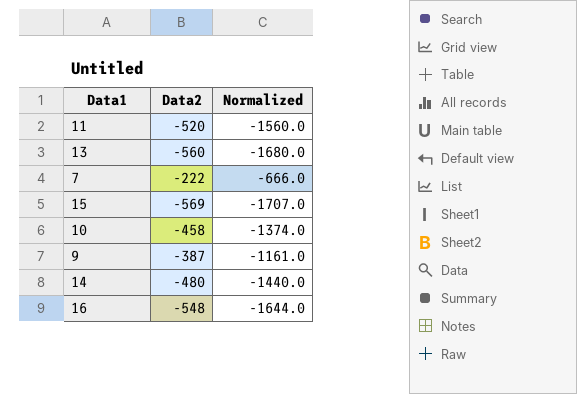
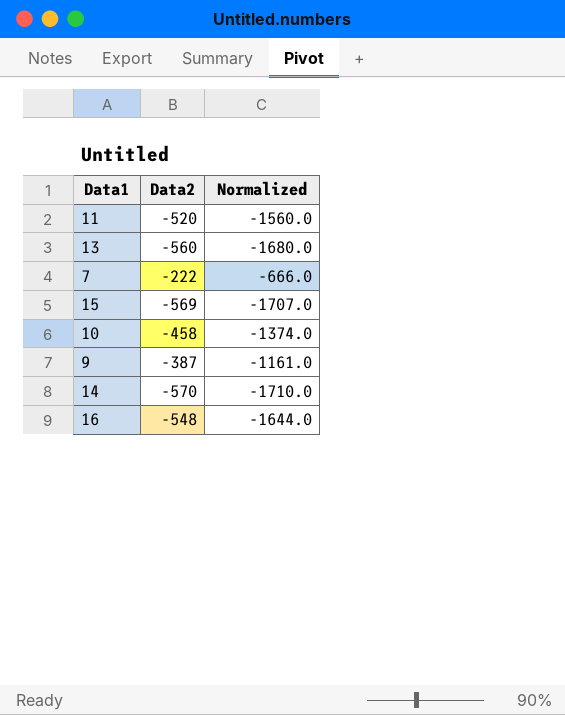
14 | Data2: -480 -> -570
14 | Normalized: -1440.0 -> -1710.0

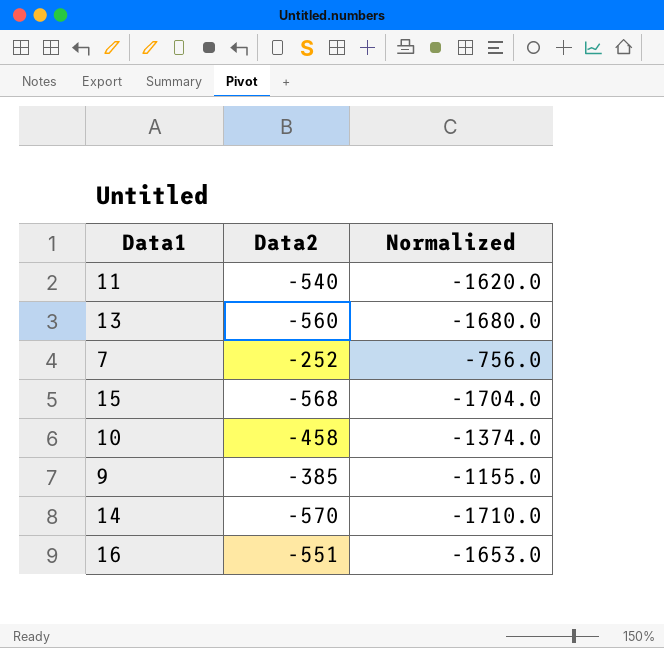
11 | Data2: -520 -> -540
11 | Normalized: -1560.0 -> -1620.0
7 | Data2: -222 -> -252
7 | Normalized: -666.0 -> -756.0
15 | Data2: -569 -> -568
15 | Normalized: -1707.0 -> -1704.0
9 | Data2: -387 -> -385
9 | Normalized: -1161.0 -> -1155.0
16 | Data2: -548 -> -551
16 | Normalized: -1644.0 -> -1653.0

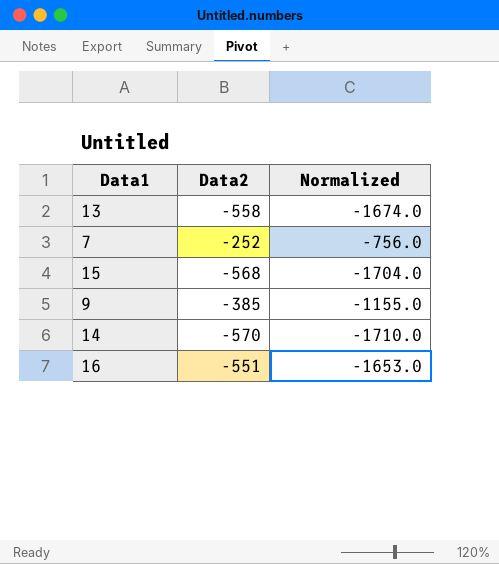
row 11: -540 | -1620.0 -> none
row 10: -458 | -1374.0 -> none
13 | Data2: -560 -> -558
13 | Normalized: -1680.0 -> -1674.0

